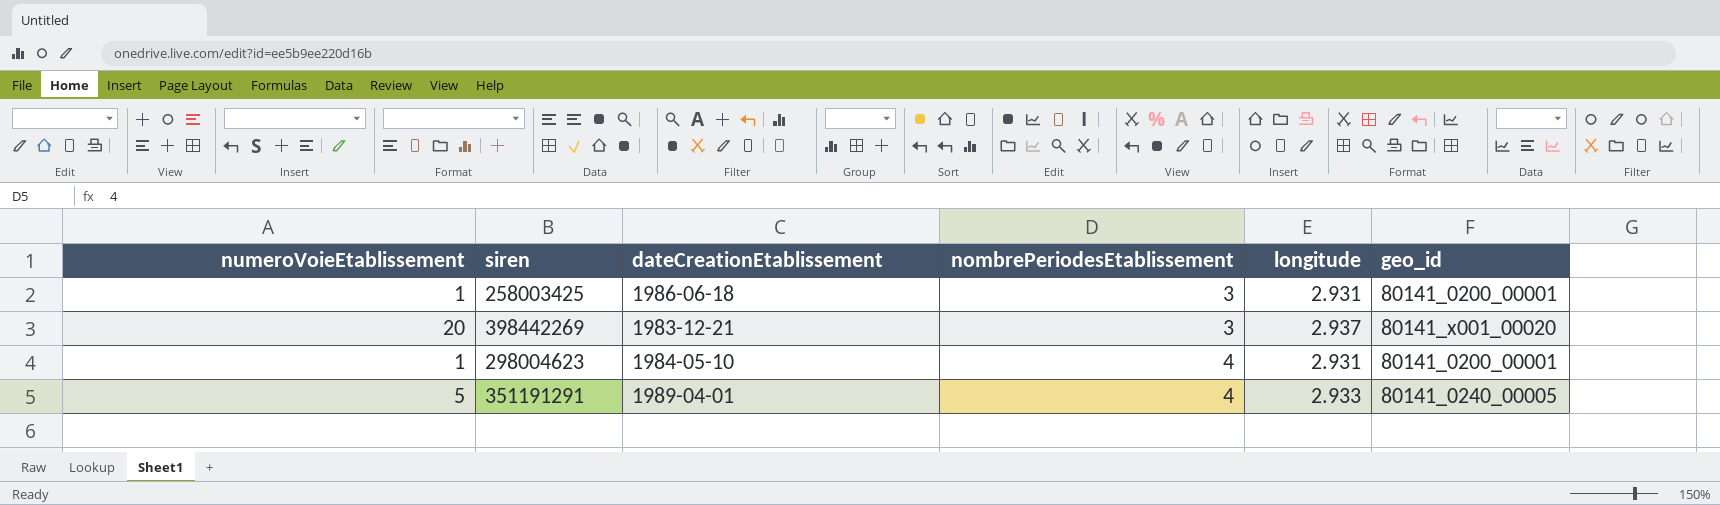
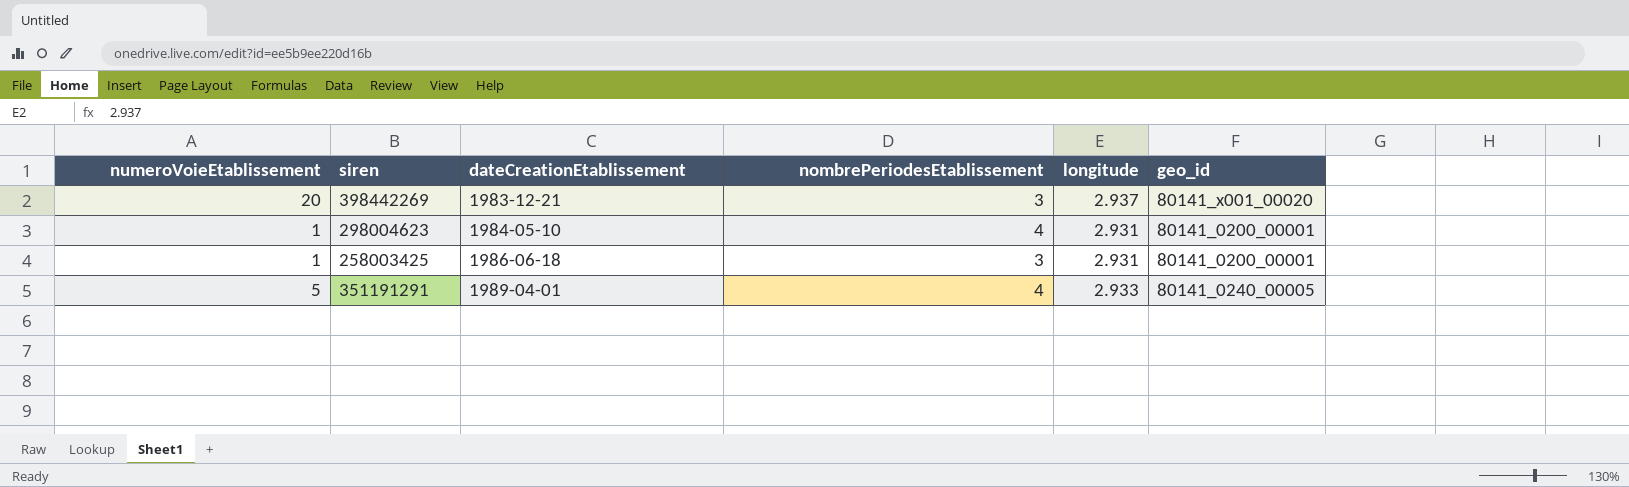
row order: nombrePeriodesEtablissement ascending -> dateCreationEtablissement ascending

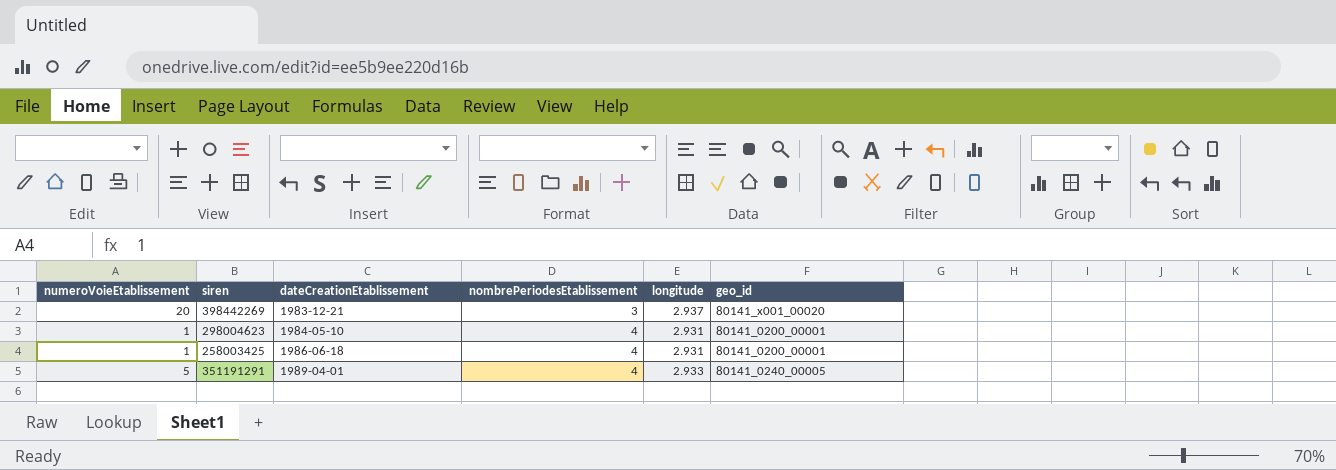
258003425 | nombrePeriodesEtablissement: 3 -> 4

